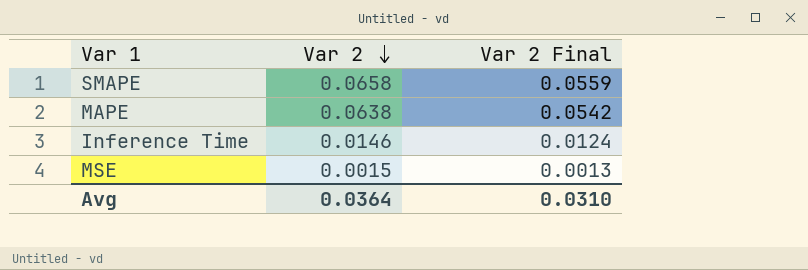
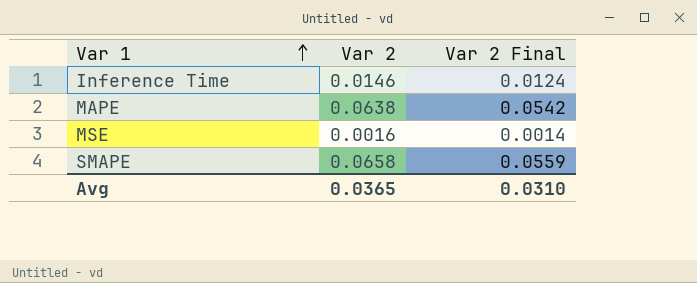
row order: Var 2 descending -> Var 1 ascending
MSE | Var 2: 0.0015 -> 0.0016
MSE | Var 2 Final: 0.0013 -> 0.0014
Avg | Var 2: 0.0364 -> 0.0365

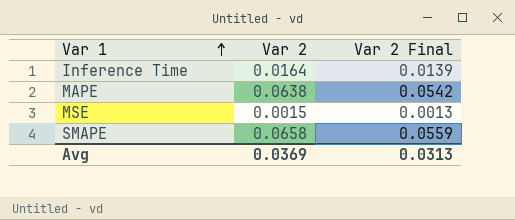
Inference Time | Var 2: 0.0146 -> 0.0164
Inference Time | Var 2 Final: 0.0124 -> 0.0139
MSE | Var 2: 0.0016 -> 0.0015
MSE | Var 2 Final: 0.0014 -> 0.0013
Avg | Var 2: 0.0365 -> 0.0369
Avg | Var 2 Final: 0.0310 -> 0.0313

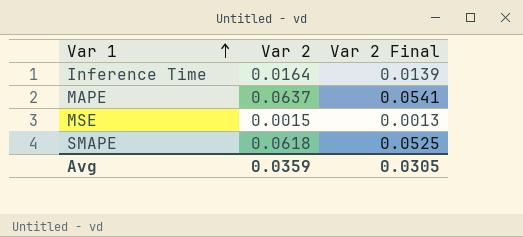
MAPE | Var 2: 0.0638 -> 0.0637
MAPE | Var 2 Final: 0.0542 -> 0.0541
SMAPE | Var 2: 0.0658 -> 0.0618
SMAPE | Var 2 Final: 0.0559 -> 0.0525
Avg | Var 2: 0.0369 -> 0.0359
Avg | Var 2 Final: 0.0313 -> 0.0305

